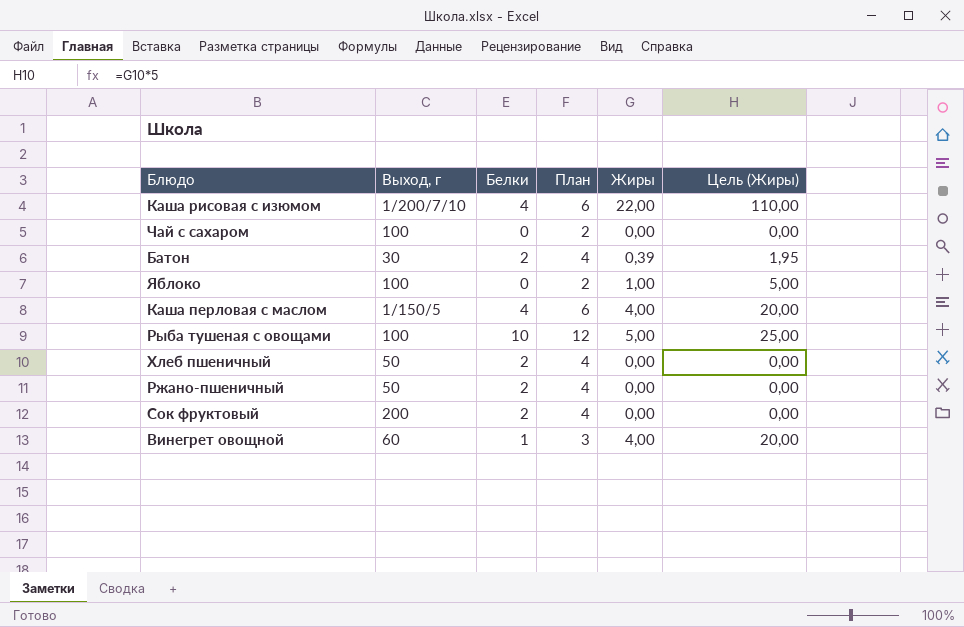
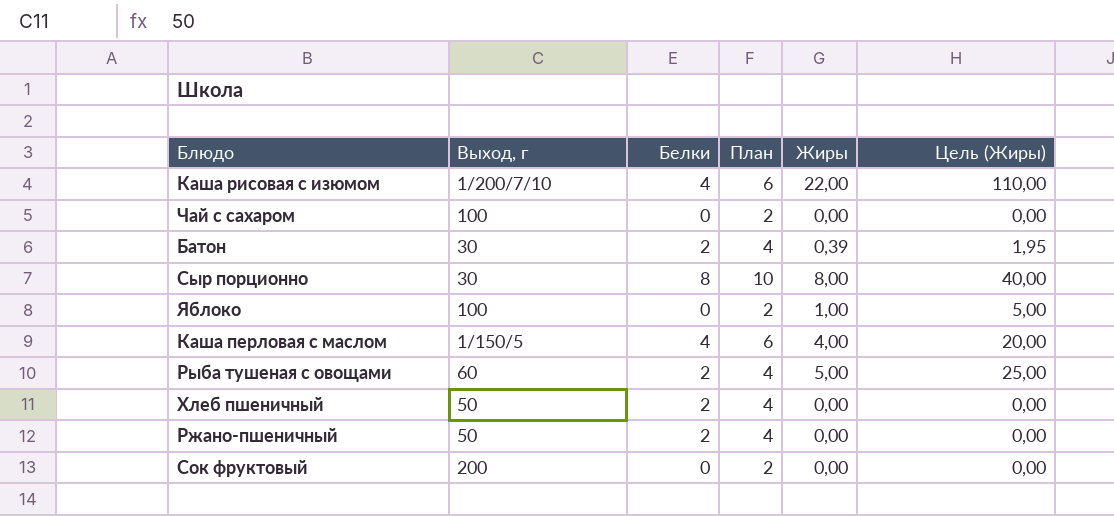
row Винегрет овощной: 60 | 1 | 3 | 4,00 | 20,00 -> none
row Сыр порционно: none -> 30 | 8 | 10 | 8,00 | 40,00
Рыба тушеная с овощами | Выход, г: 100 -> 60
Рыба тушеная с овощами | Белки: 10 -> 2
Рыба тушеная с овощами | План: 12 -> 4
Сок фруктовый | Белки: 2 -> 0
Сок фруктовый | План: 4 -> 2

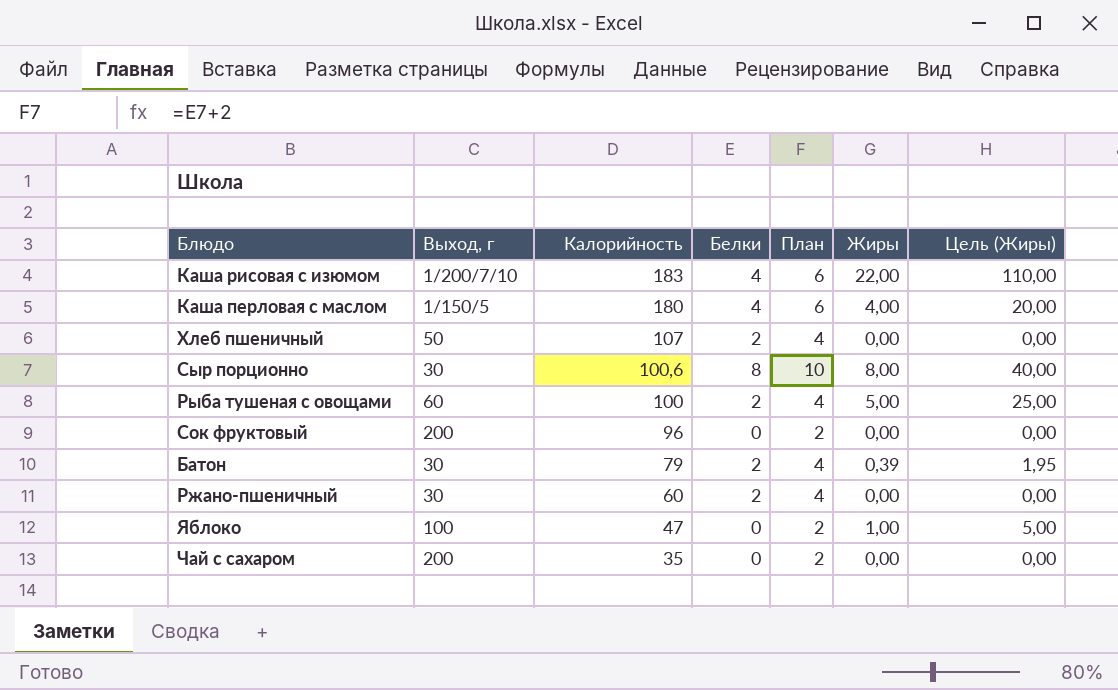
row order: none -> Калорийность descending
column Калорийность | position: none -> 3
Ржано-пшеничный | Выход, г: 50 -> 30
Чай с сахаром | Выход, г: 100 -> 200

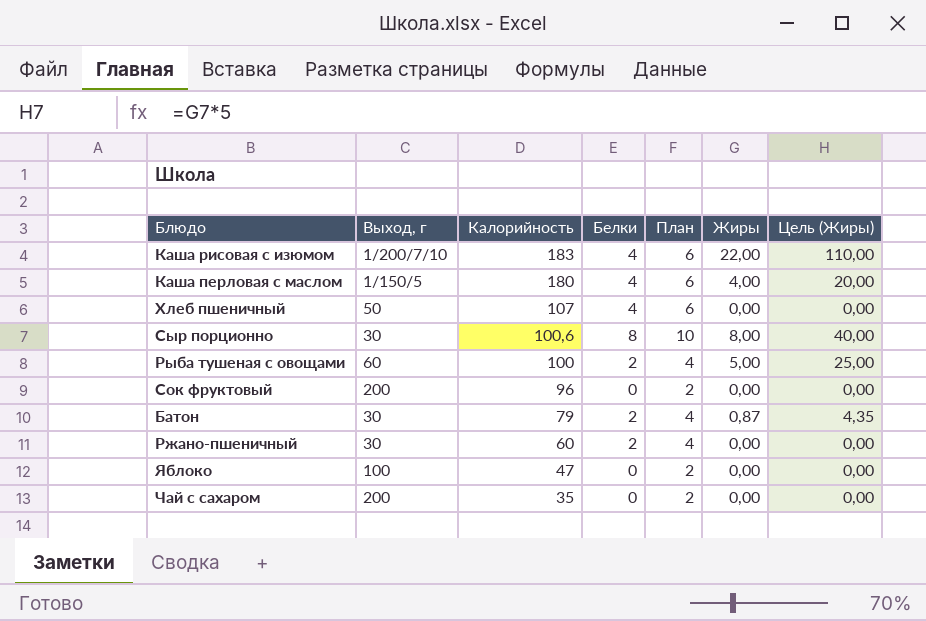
Хлеб пшеничный | Белки: 2 -> 4
Хлеб пшеничный | План: 4 -> 6
Батон | Жиры: 0,39 -> 0,87
Батон | Цель (Жиры): 1,95 -> 4,35
Яблоко | Жиры: 1,00 -> 0,00
Яблоко | Цель (Жиры): 5,00 -> 0,00

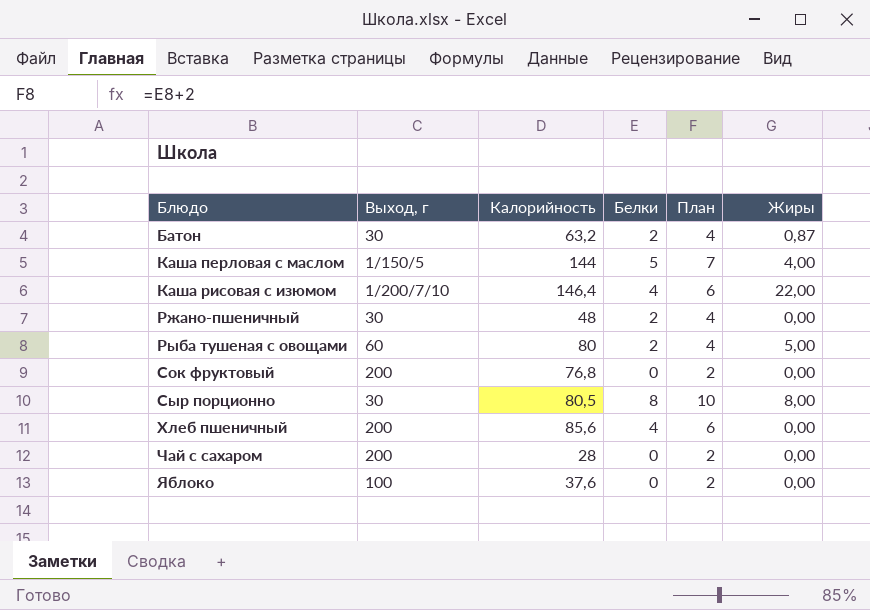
row order: Калорийность descending -> Блюдо ascending
column Цель (Жиры) | formula: [Жиры] * 5 -> none
Батон | Калорийность: 79 -> 63,2
Каша перловая с маслом | Калорийность: 180 -> 144
Каша перловая с маслом | Белки: 4 -> 5
Каша перловая с маслом | План: 6 -> 7
Каша рисовая с изюмом | Калорийность: 183 -> 146,4
Ржано-пшеничный | Калорийность: 60 -> 48
Рыба тушеная с овощами | Калорийность: 100 -> 80
Сок фруктовый | Калорийность: 96 -> 76,8
Сыр порционно | Калорийность: 100,6 -> 80,5
Хлеб пшеничный | Выход, г: 50 -> 200
Хлеб пшеничный | Калорийность: 107 -> 85,6
Чай с сахаром | Калорийность: 35 -> 28
Яблоко | Калорийность: 47 -> 37,6

